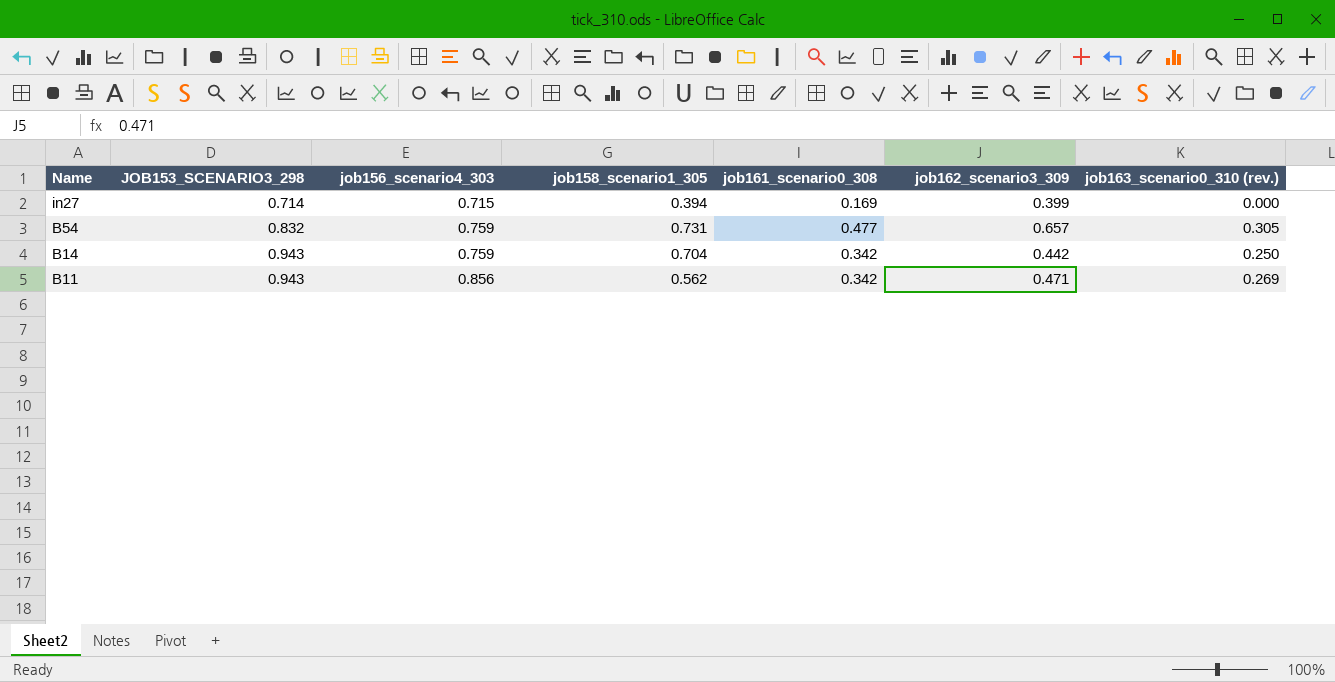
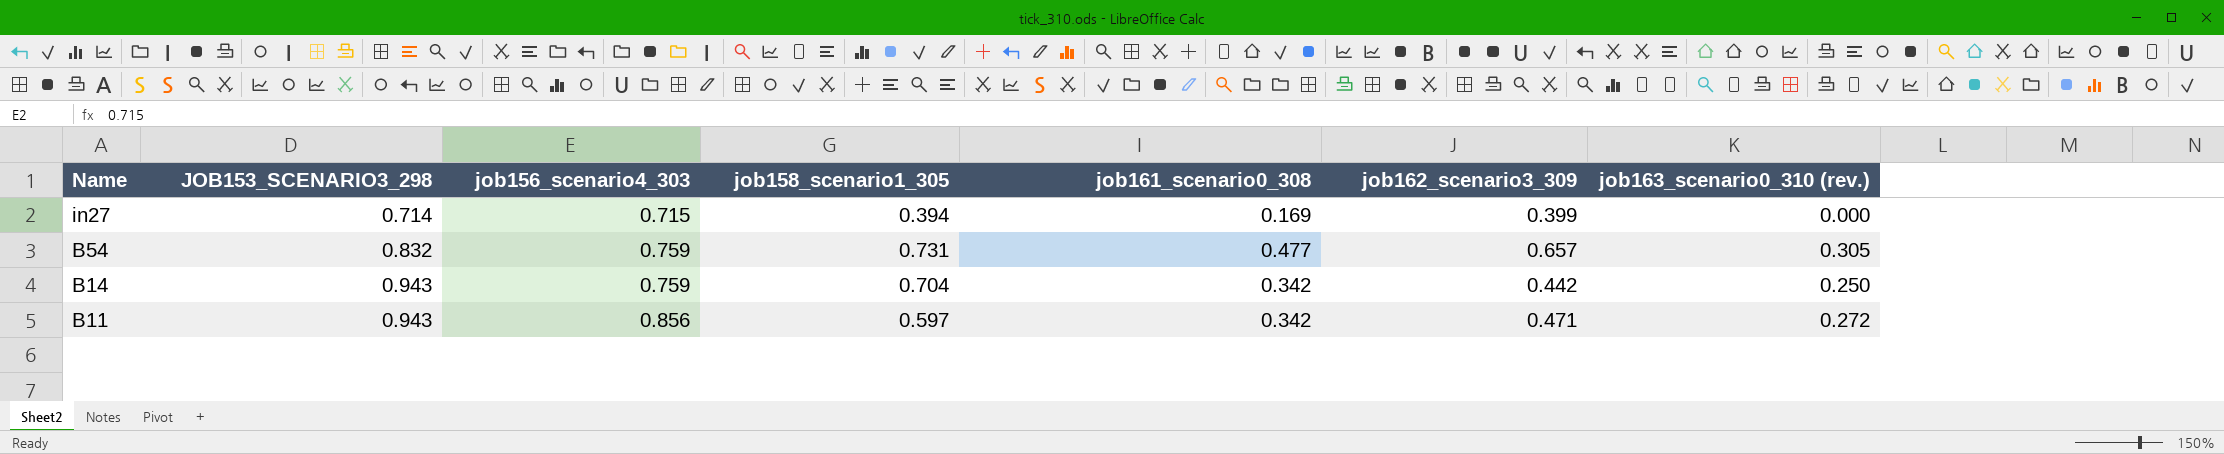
B11 | job158_scenario1_305: 0.562 -> 0.597
B11 | job163_scenario0_310 (rev.): 0.269 -> 0.272

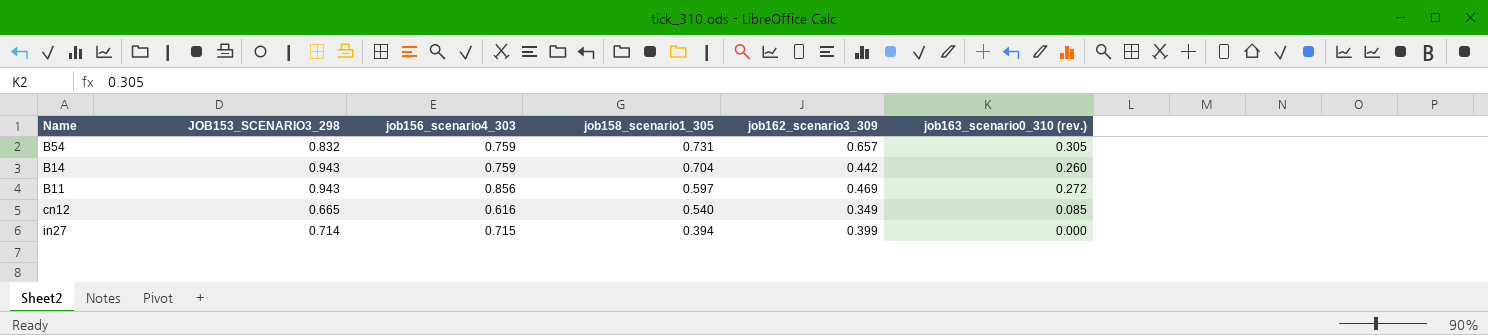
row order: Name descending -> job158_scenario1_305 descending
column job161_scenario0_308 | position: 5 -> none
B14 | job163_scenario0_310 (rev.): 0.250 -> 0.260
B11 | job162_scenario3_309: 0.471 -> 0.469
row cn12: none -> 0.665 | 0.616 | 0.540 | 0.349 | 0.085

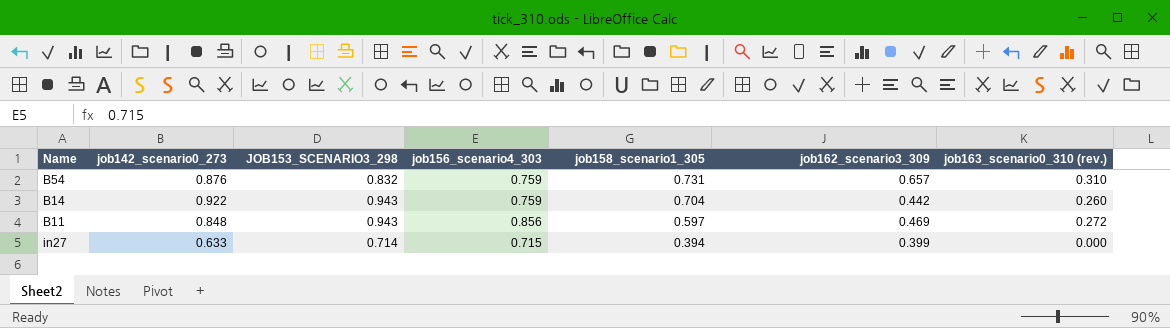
column job142_scenario0_273 | position: none -> 2
row cn12: 0.665 | 0.616 | 0.540 | 0.349 | 0.085 -> none
B54 | job163_scenario0_310 (rev.): 0.305 -> 0.310

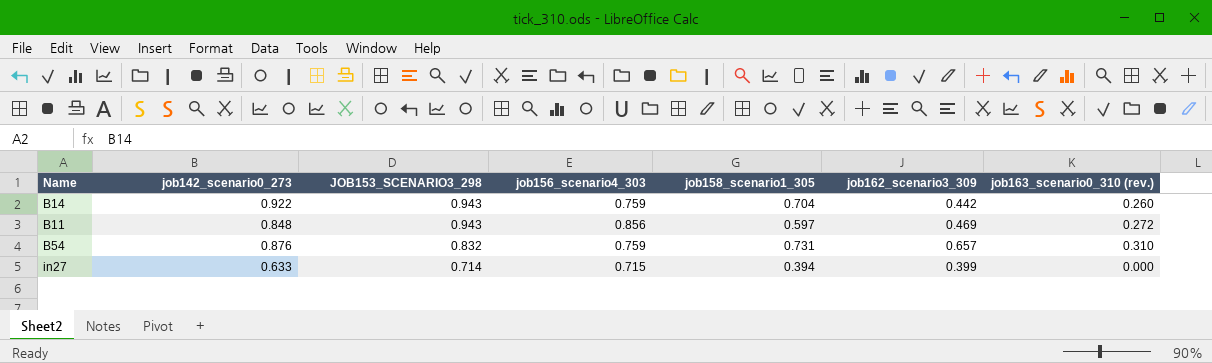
row order: job158_scenario1_305 descending -> JOB153_SCENARIO3_298 descending

